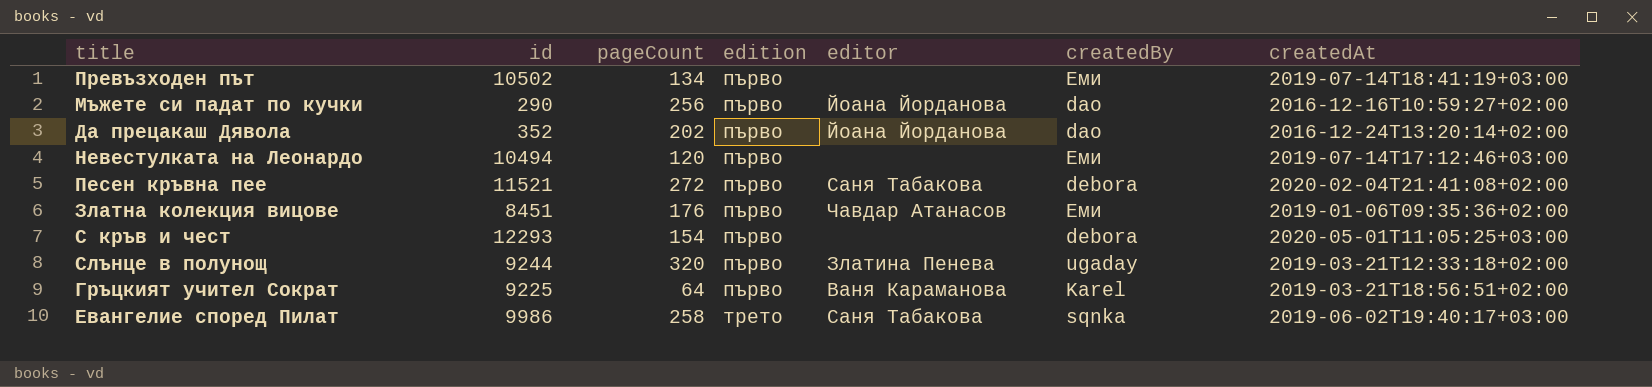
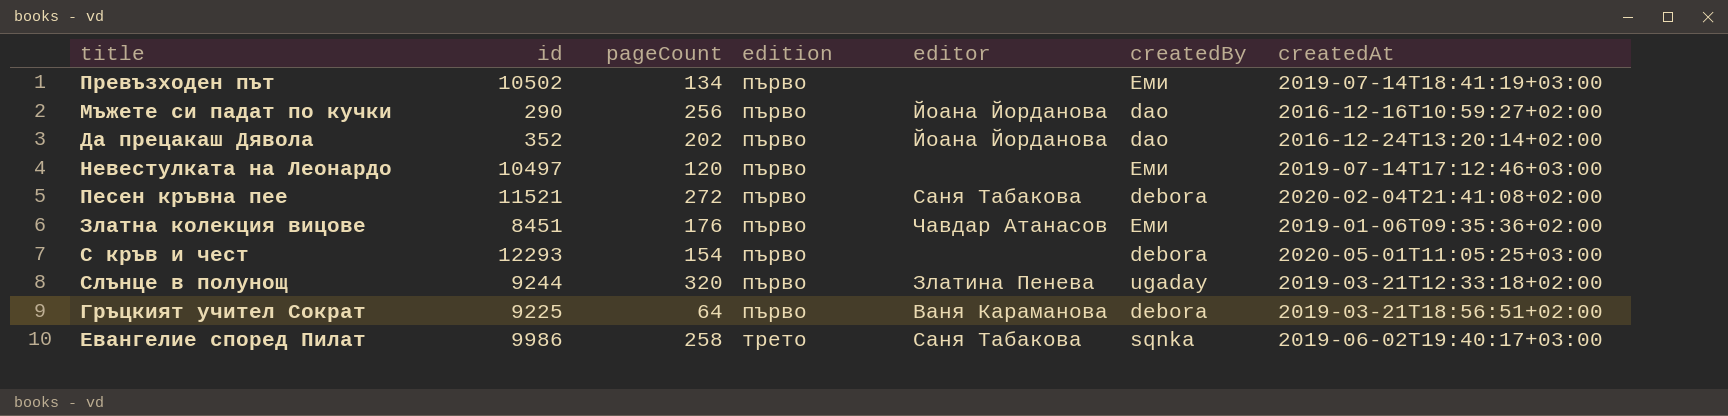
Невестулката на Леонардо | id: 10494 -> 10497
Гръцкият учител Сократ | createdBy: Karel -> debora

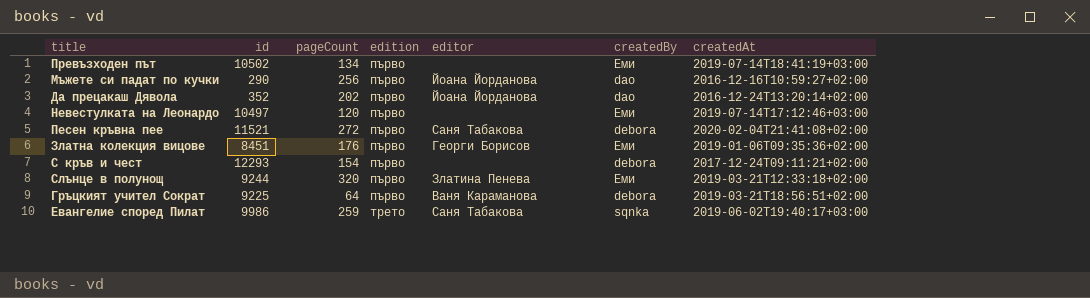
Златна колекция вицове | editor: Чавдар Атанасов -> Георги Борисов
С кръв и чест | createdAt: 2020-05-01T11:05:25+03:00 -> 2017-12-24T09:11:21+02:00
Слънце в полунощ | createdBy: ugaday -> Еми
Евангелие според Пилат | pageCount: 258 -> 259

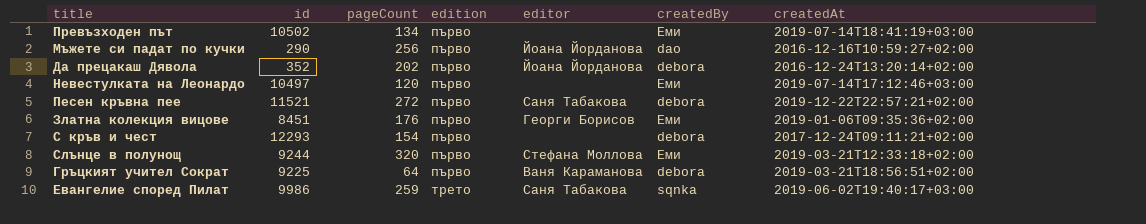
Да прецакаш Дявола | createdBy: dao -> debora
Песен кръвна пее | createdAt: 2020-02-04T21:41:08+02:00 -> 2019-12-22T22:57:21+02:00
Слънце в полунощ | editor: Златина Пенева -> Стефана Моллова

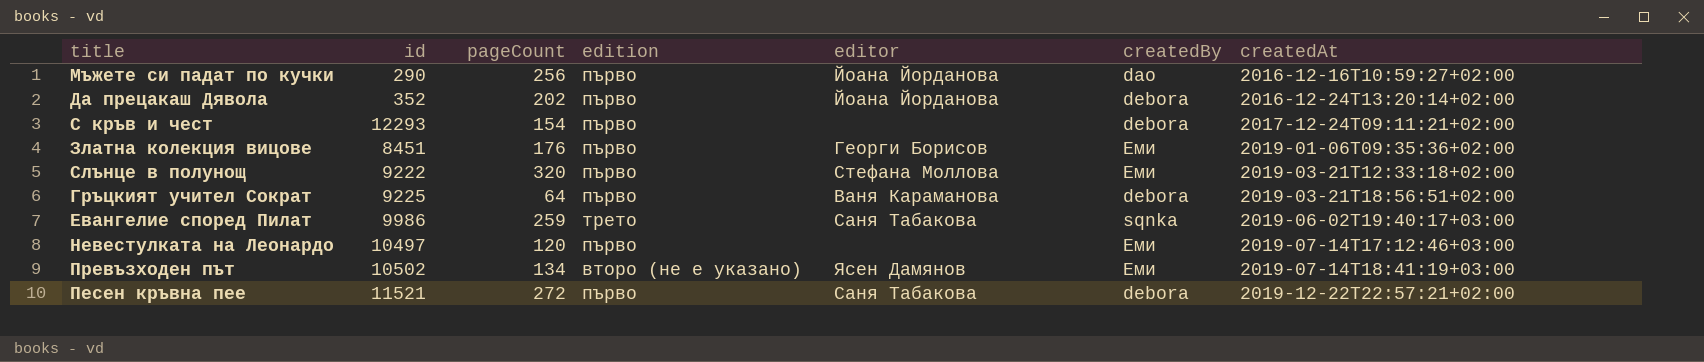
row order: edition ascending -> createdAt ascending
Слънце в полунощ | id: 9244 -> 9222
Превъзходен път | edition: първо -> второ (не е указано)
Превъзходен път | editor: none -> Ясен Дамянов

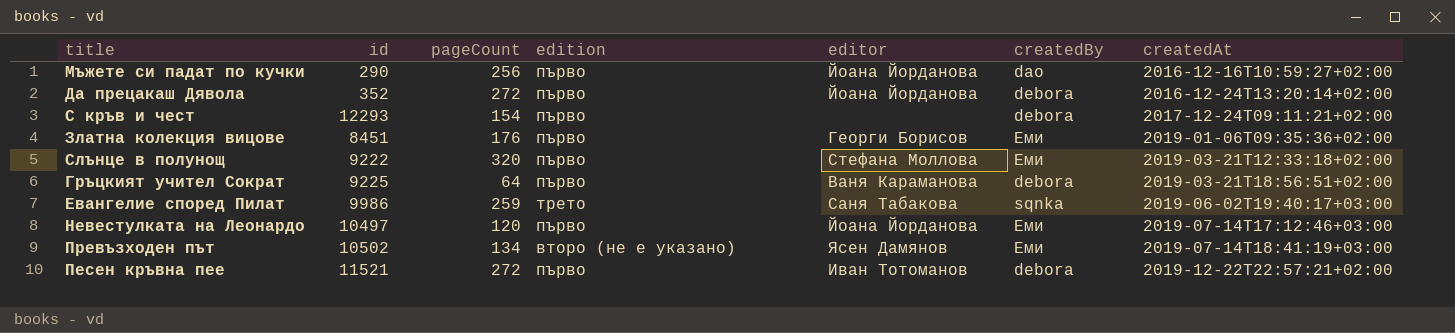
Да прецакаш Дявола | pageCount: 202 -> 272
Невестулката на Леонардо | editor: none -> Йоана Йорданова
Песен кръвна пее | editor: Саня Табакова -> Иван Тотоманов

